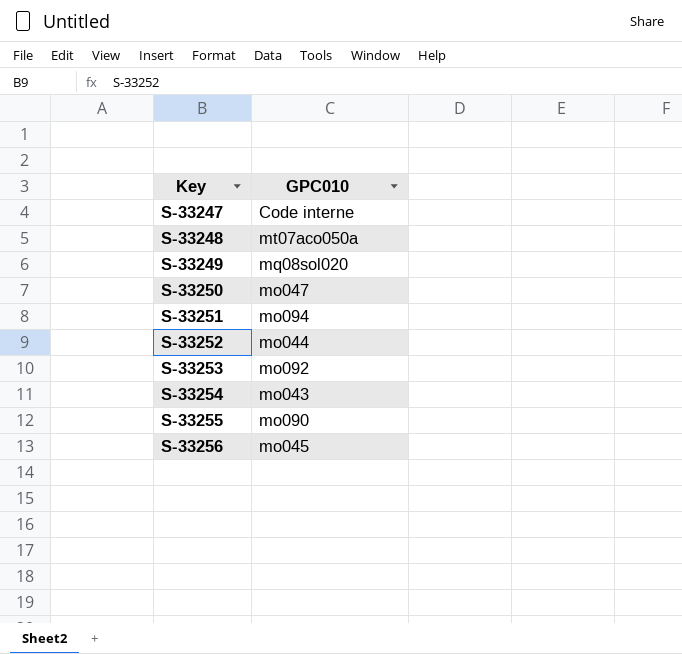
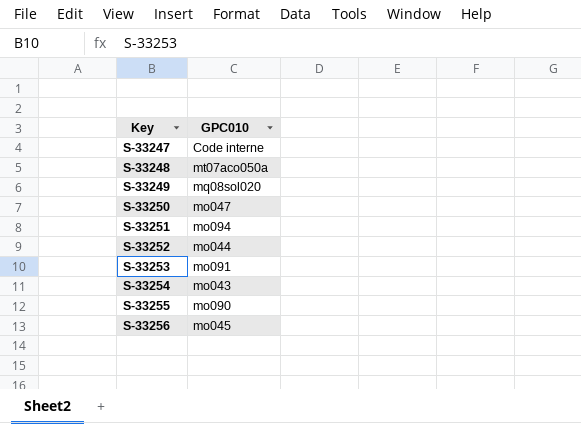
S-33253 | GPC010: mo092 -> mo091

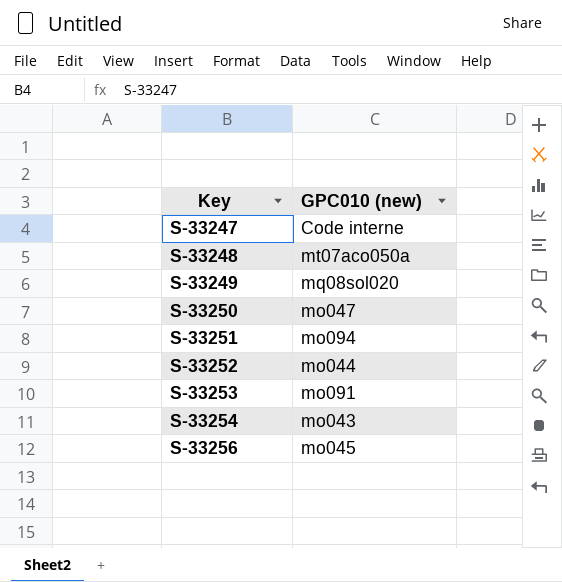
column name: GPC010 -> GPC010 (new)
row S-33255: mo090 -> none

